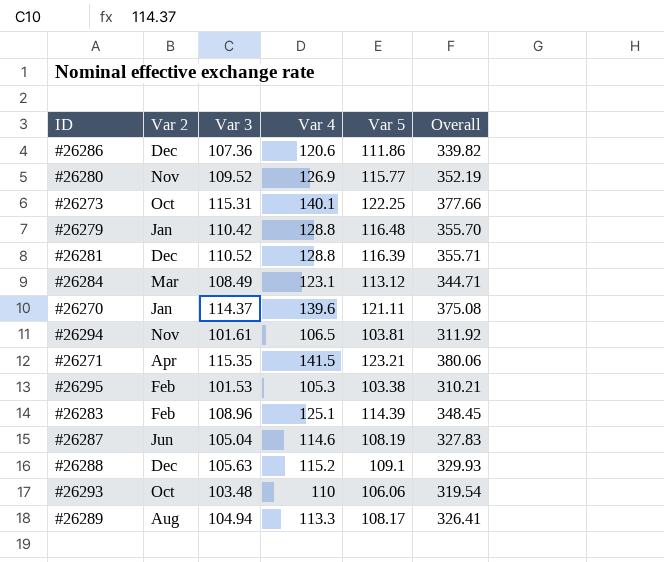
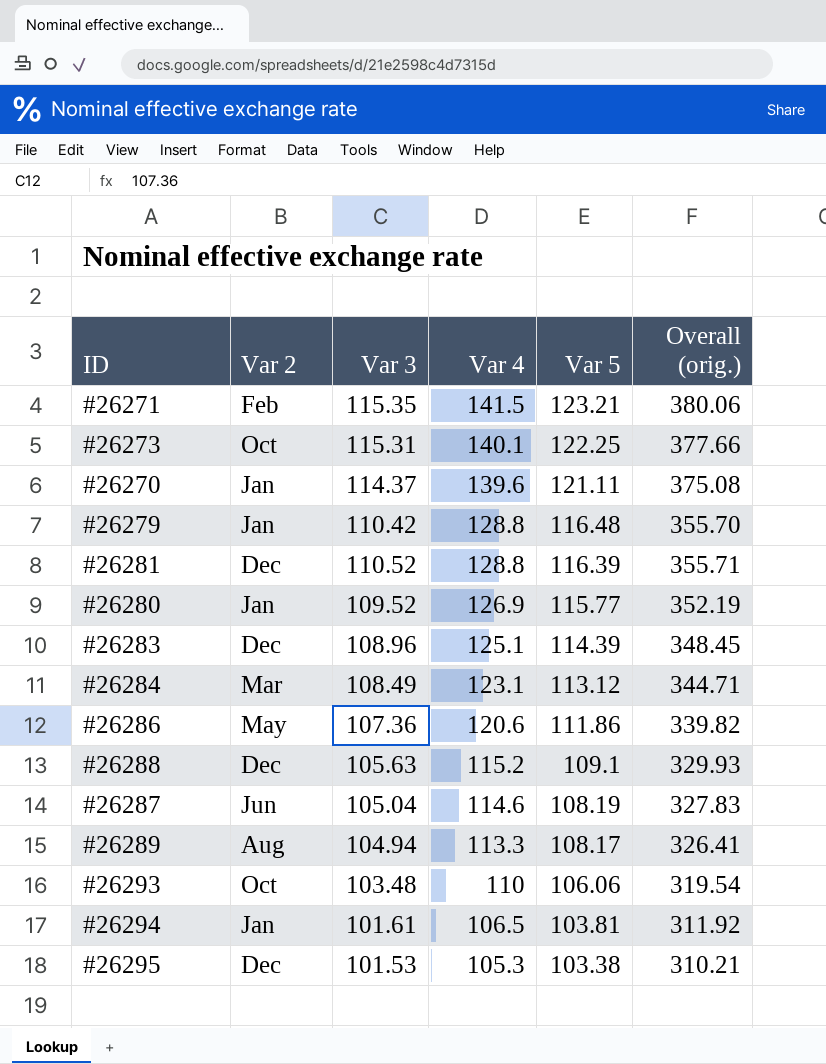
row order: none -> Var 4 descending
column name: Overall -> Overall (orig.)
#26271 | Var 2: Apr -> Feb
#26280 | Var 2: Nov -> Jan
#26283 | Var 2: Feb -> Dec
#26286 | Var 2: Dec -> May
#26294 | Var 2: Nov -> Jan
#26295 | Var 2: Feb -> Dec

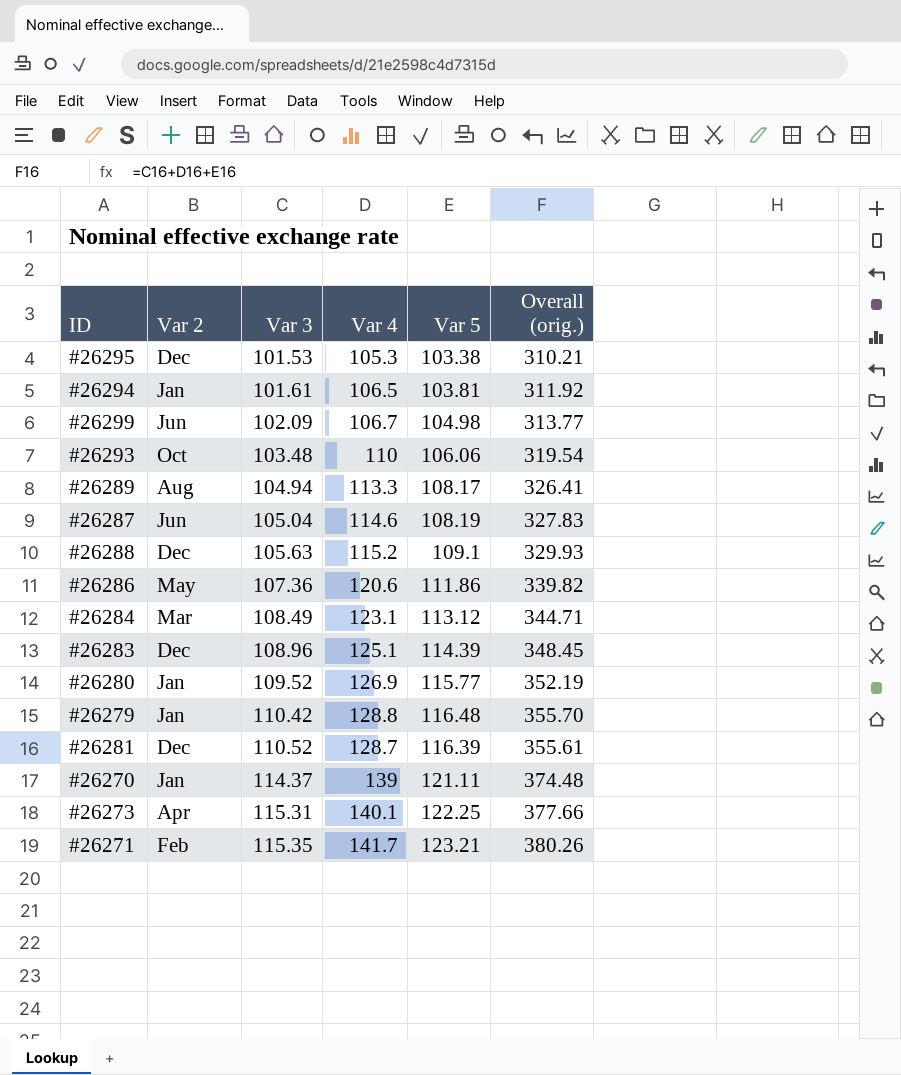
row order: Var 4 descending -> Var 3 ascending
row #26299: none -> Jun | 102.09 | 106.7 | 104.98 | 313.77
#26281 | Var 4: 128.8 -> 128.7
#26281 | Overall (orig.): 355.71 -> 355.61
#26270 | Var 4: 139.6 -> 139
#26270 | Overall (orig.): 375.08 -> 374.48
#26273 | Var 2: Oct -> Apr
#26271 | Var 4: 141.5 -> 141.7
#26271 | Overall (orig.): 380.06 -> 380.26

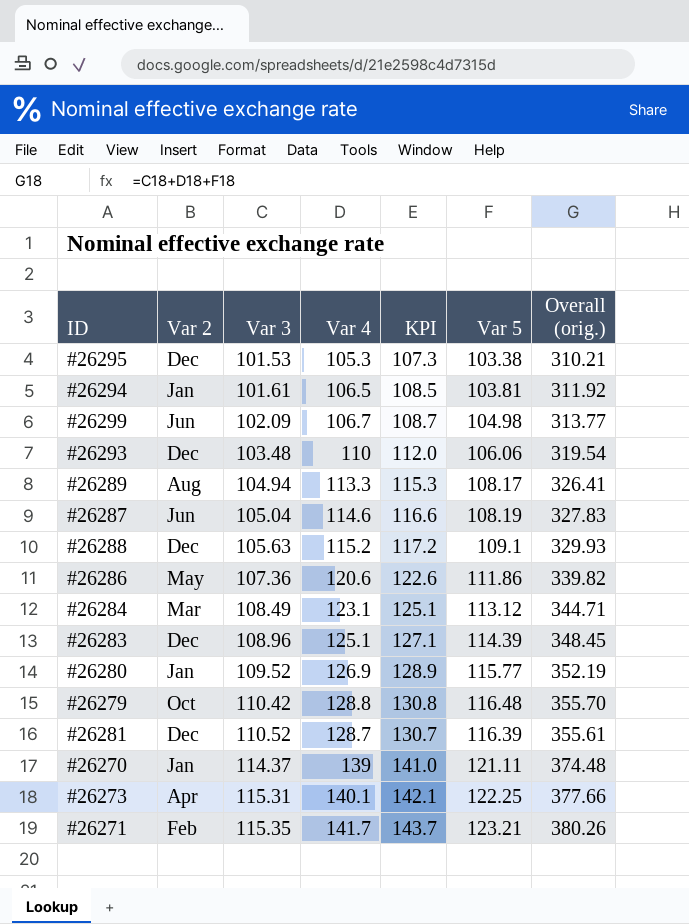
column KPI | formula: none -> [Var 4] + 2
#26293 | Var 2: Oct -> Dec
#26279 | Var 2: Jan -> Oct

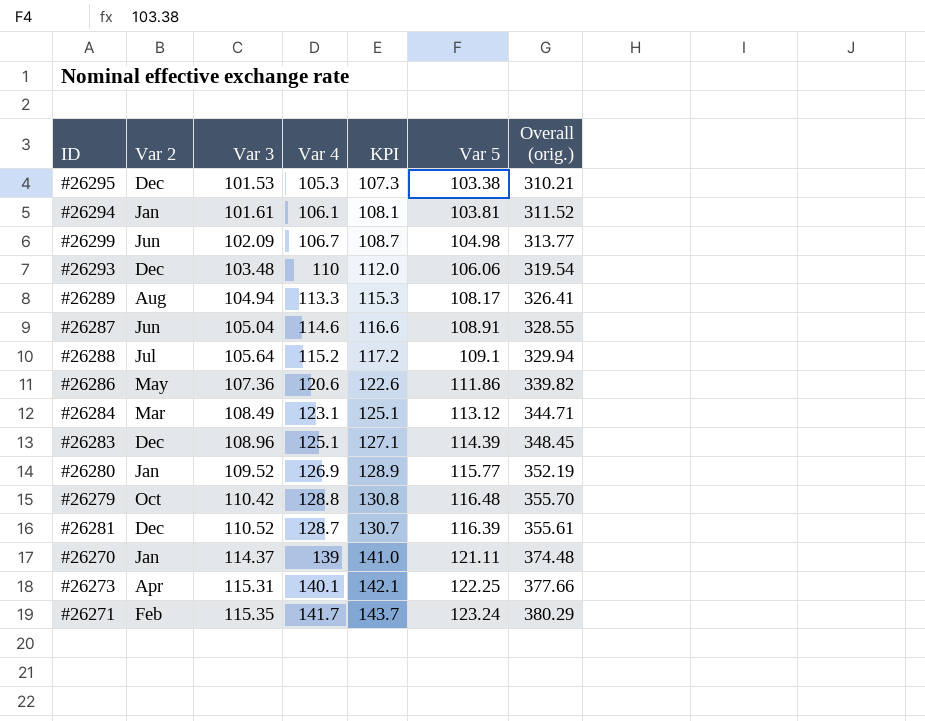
#26294 | Var 4: 106.5 -> 106.1
#26294 | KPI: 108.5 -> 108.1
#26294 | Overall (orig.): 311.92 -> 311.52
#26287 | Var 5: 108.19 -> 108.91
#26287 | Overall (orig.): 327.83 -> 328.55
#26288 | Var 2: Dec -> Jul
#26288 | Var 3: 105.63 -> 105.64
#26288 | Overall (orig.): 329.93 -> 329.94
#26271 | Var 5: 123.21 -> 123.24
#26271 | Overall (orig.): 380.26 -> 380.29

